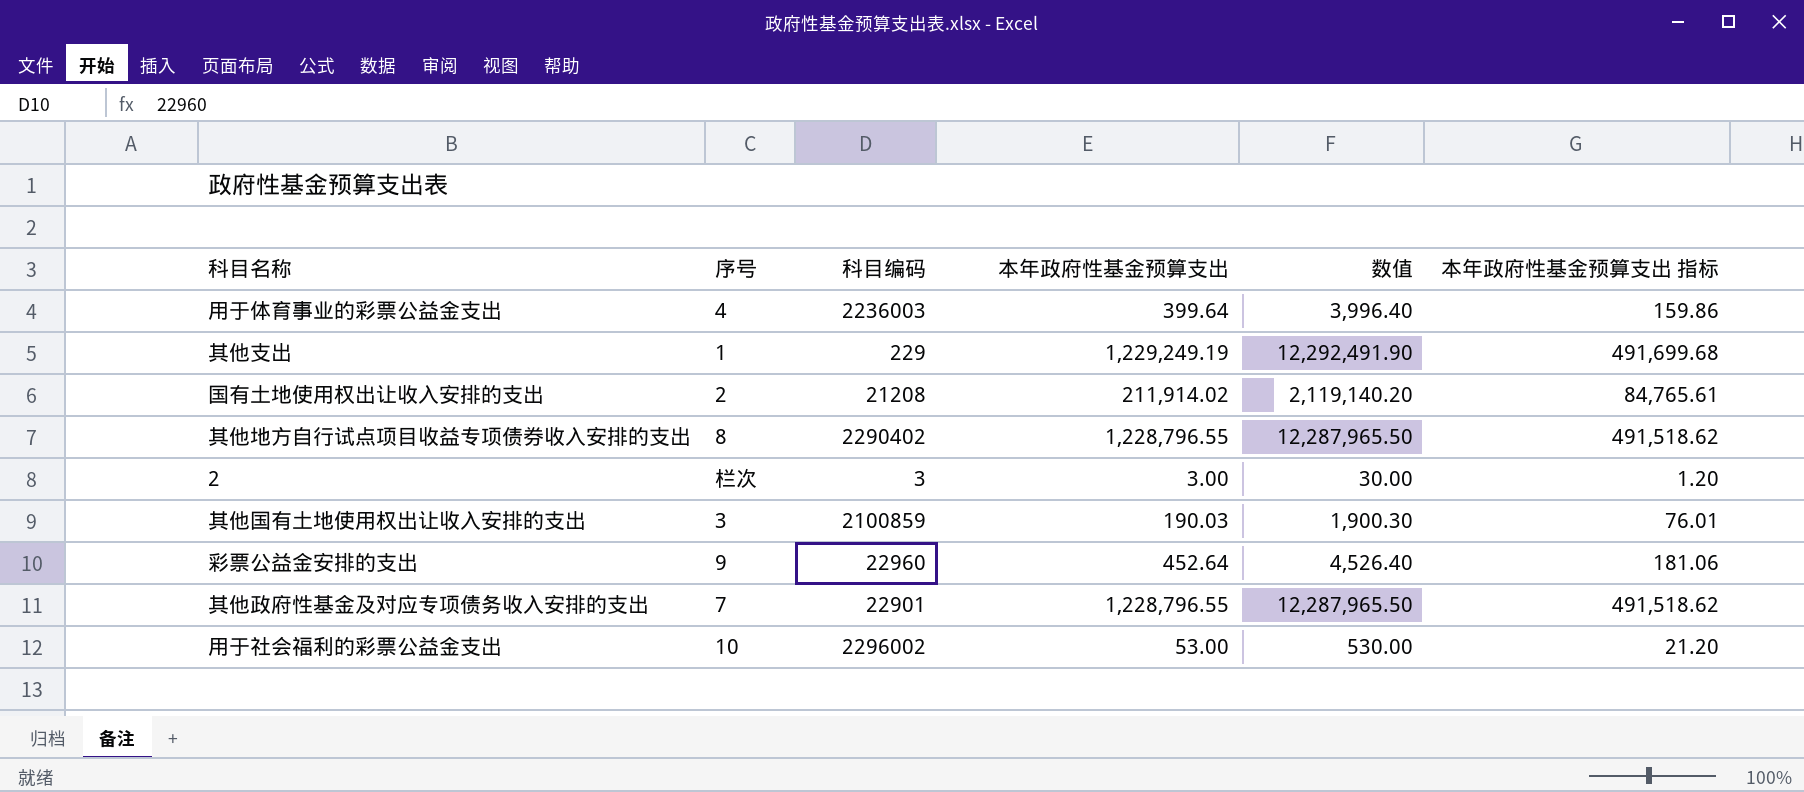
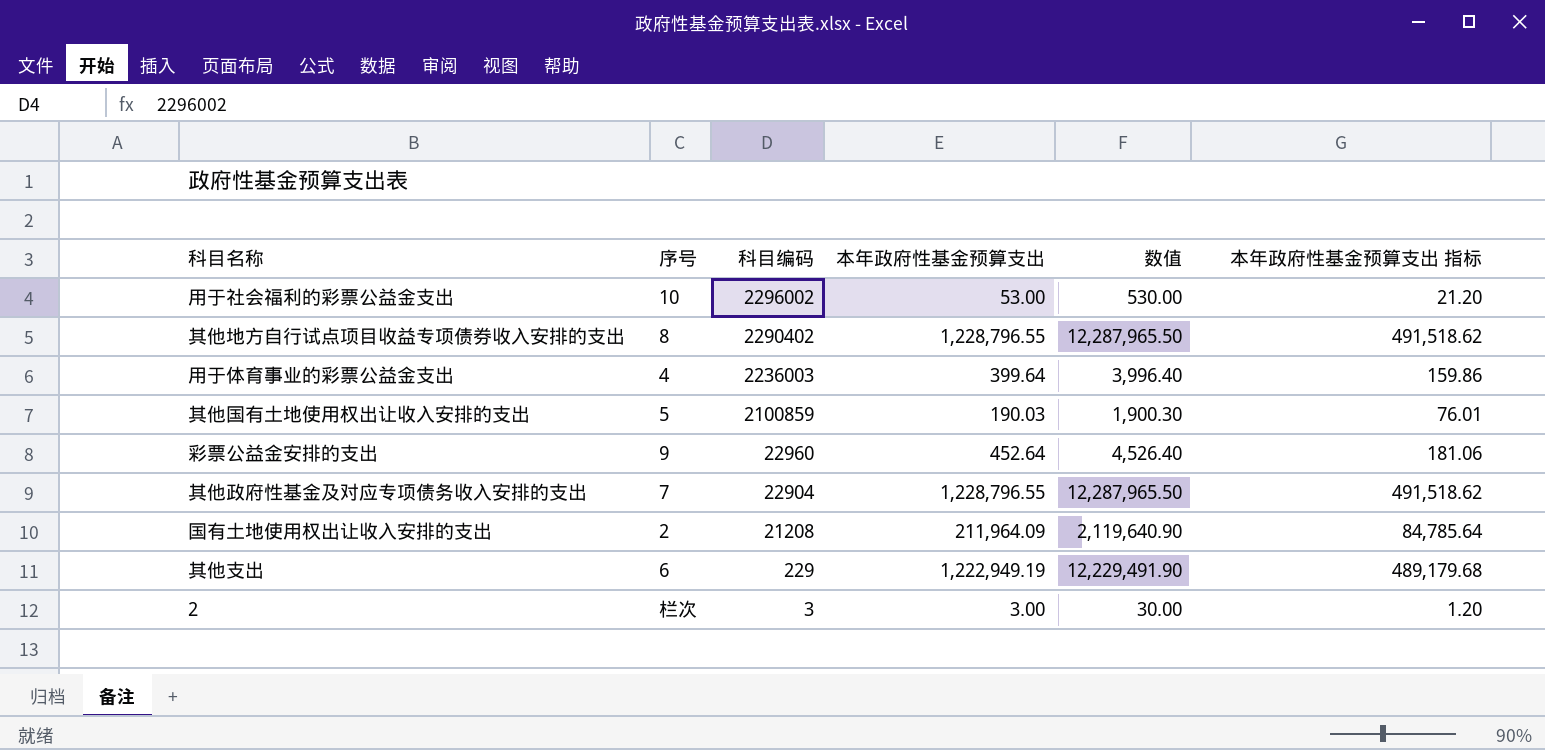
row order: none -> 科目编码 descending
其他国有土地使用权出让收入安排的支出 | 序号: 3 -> 5
其他政府性基金及对应专项债务收入安排的支出 | 科目编码: 22901 -> 22904
国有土地使用权出让收入安排的支出 | 本年政府性基金预算支出: 211,914.02 -> 211,964.09
国有土地使用权出让收入安排的支出 | 数值: 2,119,140.20 -> 2,119,640.90
国有土地使用权出让收入安排的支出 | 本年政府性基金预算支出 指标: 84,765.61 -> 84,785.64
其他支出 | 序号: 1 -> 6
其他支出 | 本年政府性基金预算支出: 1,229,249.19 -> 1,222,949.19
其他支出 | 数值: 12,292,491.90 -> 12,229,491.90
其他支出 | 本年政府性基金预算支出 指标: 491,699.68 -> 489,179.68

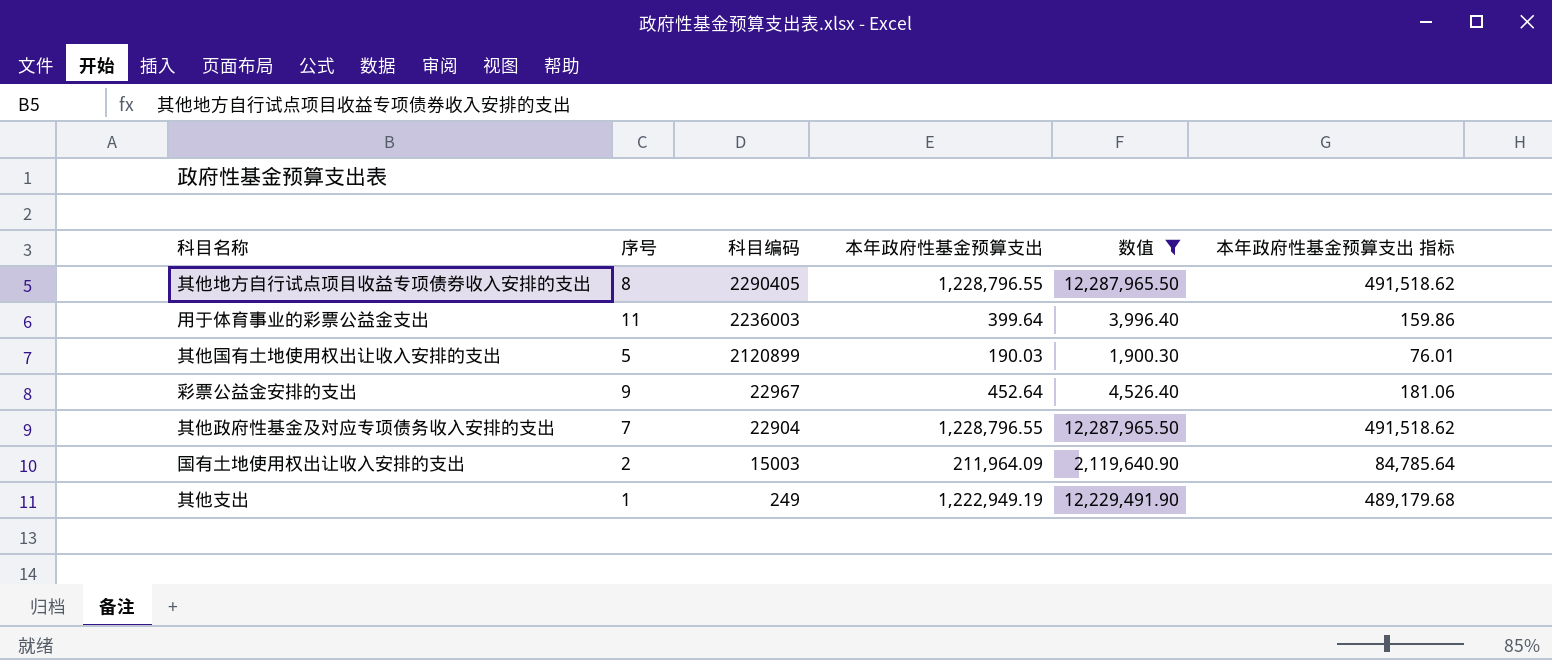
filter: none -> 数值 >= 1,900.30
其他地方自行试点项目收益专项债券收入安排的支出 | 科目编码: 2290402 -> 2290405
用于体育事业的彩票公益金支出 | 序号: 4 -> 11
其他国有土地使用权出让收入安排的支出 | 科目编码: 2100859 -> 2120899
彩票公益金安排的支出 | 科目编码: 22960 -> 22967
国有土地使用权出让收入安排的支出 | 科目编码: 21208 -> 15003
其他支出 | 序号: 6 -> 1
其他支出 | 科目编码: 229 -> 249

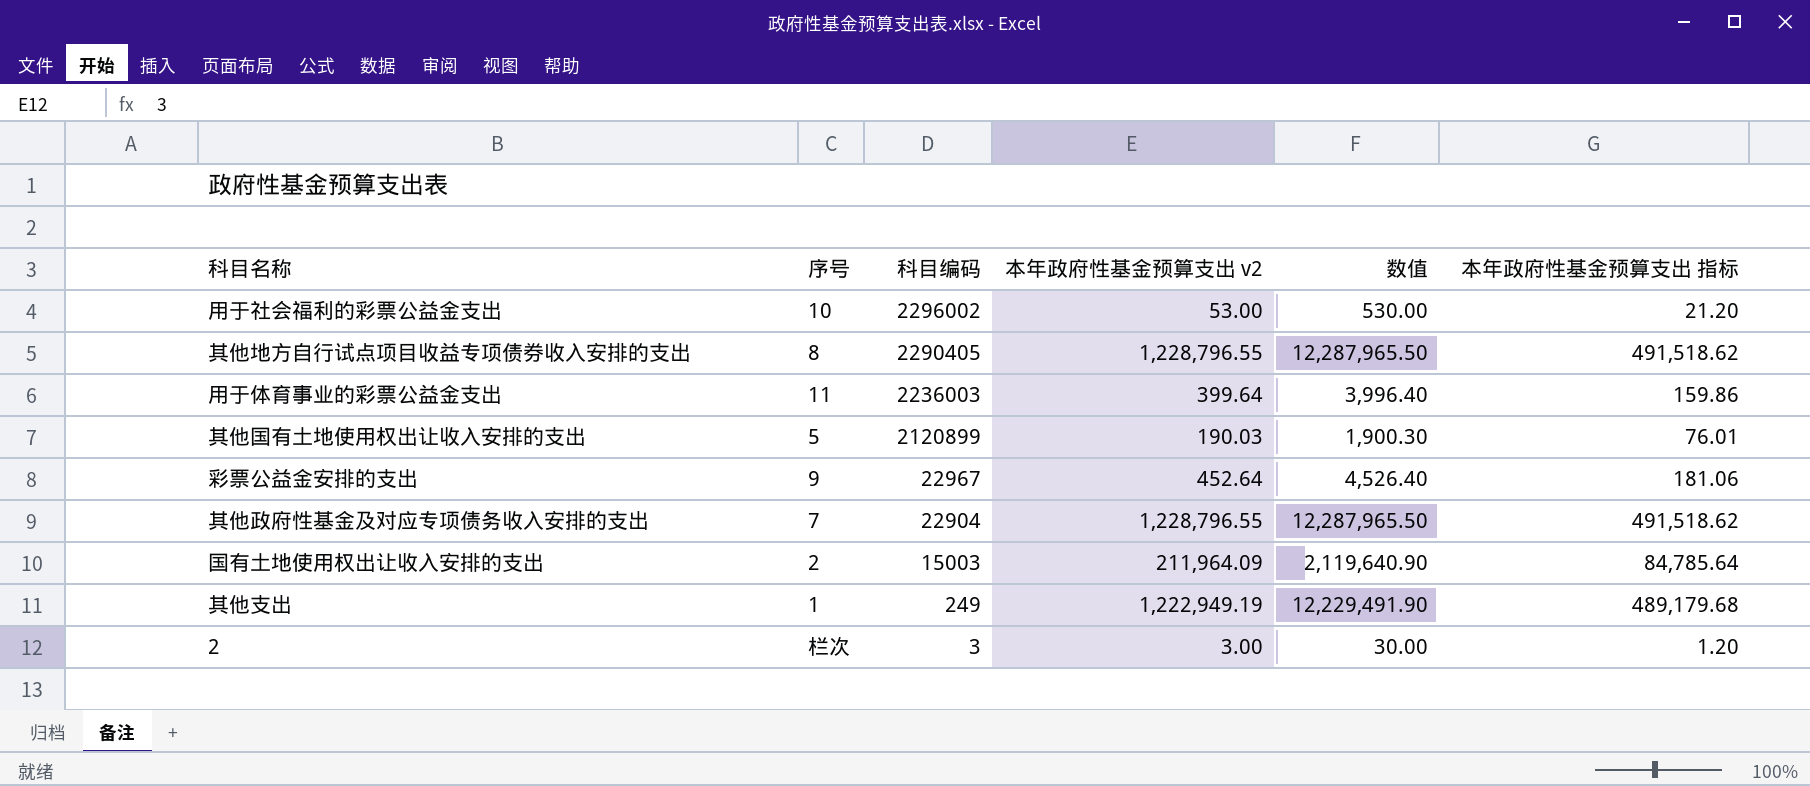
filter: 数值 >= 1,900.30 -> none
column name: 本年政府性基金预算支出 -> 本年政府性基金预算支出 v2

